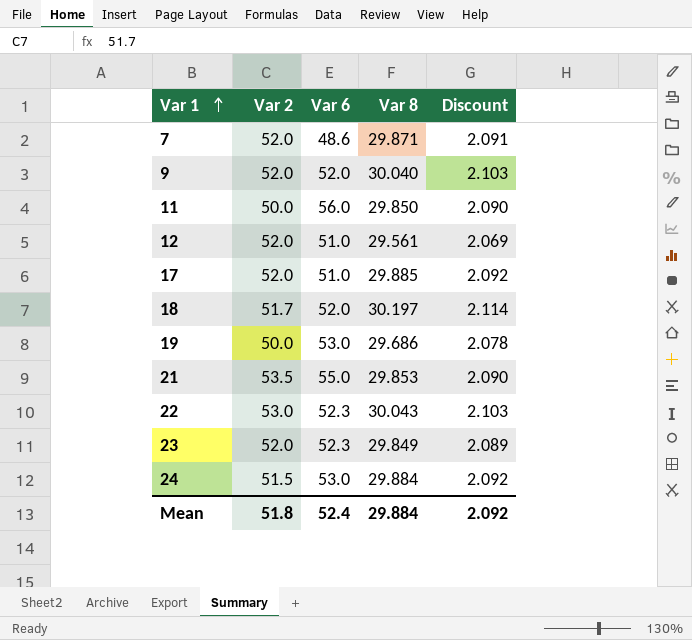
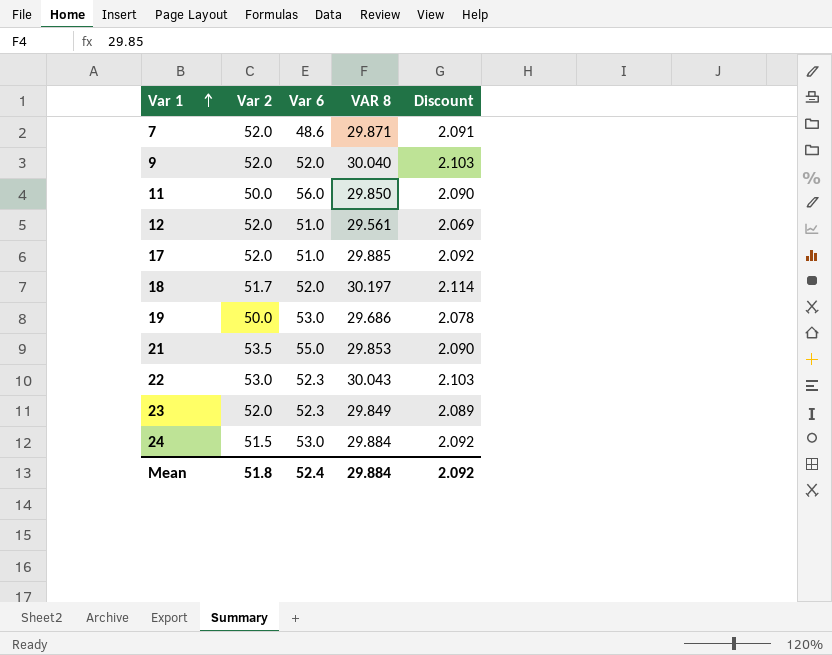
column name: Var 8 -> VAR 8

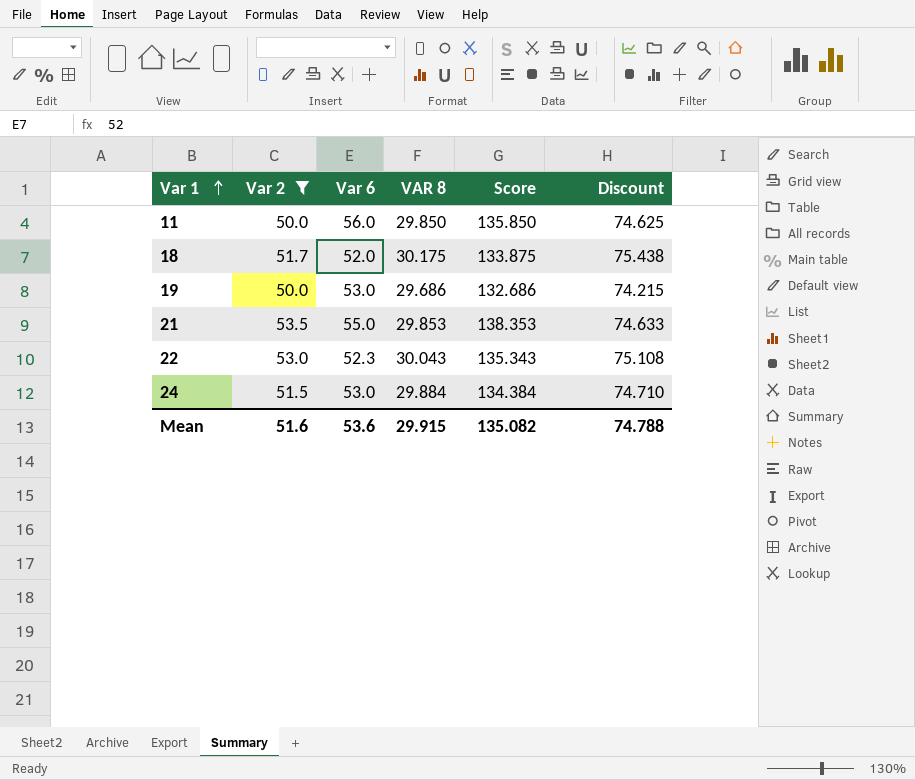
filter: none -> Var 2 != 52.0
column Score | formula: none -> [Var 2] + [Var 6] + [VAR 8]
column Discount | formula: [VAR 8] * 0.07 -> [VAR 8] * 2.5
18 | VAR 8: 30.197 -> 30.175
Mean | Var 2: 51.8 -> 51.6
Mean | Var 6: 52.4 -> 53.6
Mean | VAR 8: 29.884 -> 29.915
Mean | Discount: 2.092 -> 74.788

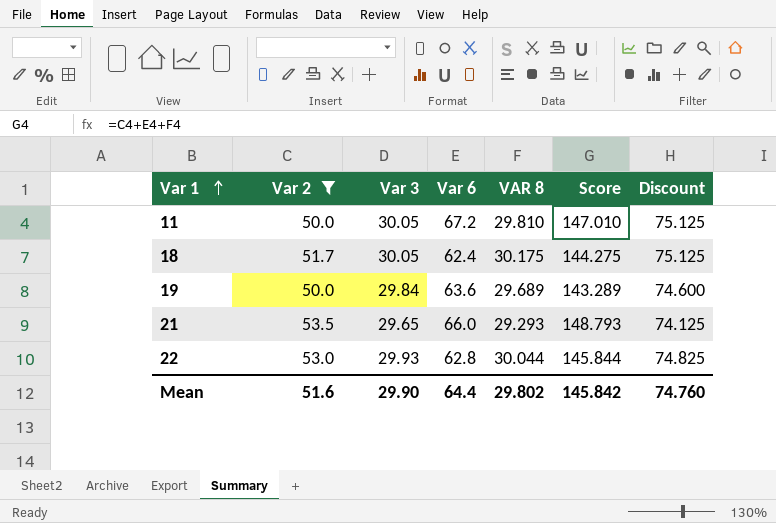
column Var 3 | position: none -> 3
column Discount | formula: [VAR 8] * 2.5 -> [Var 3] * 2.5
row 24: 51.5 | 53.0 | 29.884 | 134.384 | 74.710 -> none
11 | Var 6: 56.0 -> 67.2
11 | VAR 8: 29.850 -> 29.810
11 | Score: 135.850 -> 147.010
18 | Var 6: 52.0 -> 62.4
18 | Score: 133.875 -> 144.275
19 | Var 6: 53.0 -> 63.6
19 | VAR 8: 29.686 -> 29.689
19 | Score: 132.686 -> 143.289
21 | Var 6: 55.0 -> 66.0
21 | VAR 8: 29.853 -> 29.293
21 | Score: 138.353 -> 148.793
22 | Var 6: 52.3 -> 62.8
22 | VAR 8: 30.043 -> 30.044
22 | Score: 135.343 -> 145.844
Mean | Var 6: 53.6 -> 64.4
Mean | VAR 8: 29.915 -> 29.802
Mean | Score: 135.082 -> 145.842
Mean | Discount: 74.788 -> 74.760

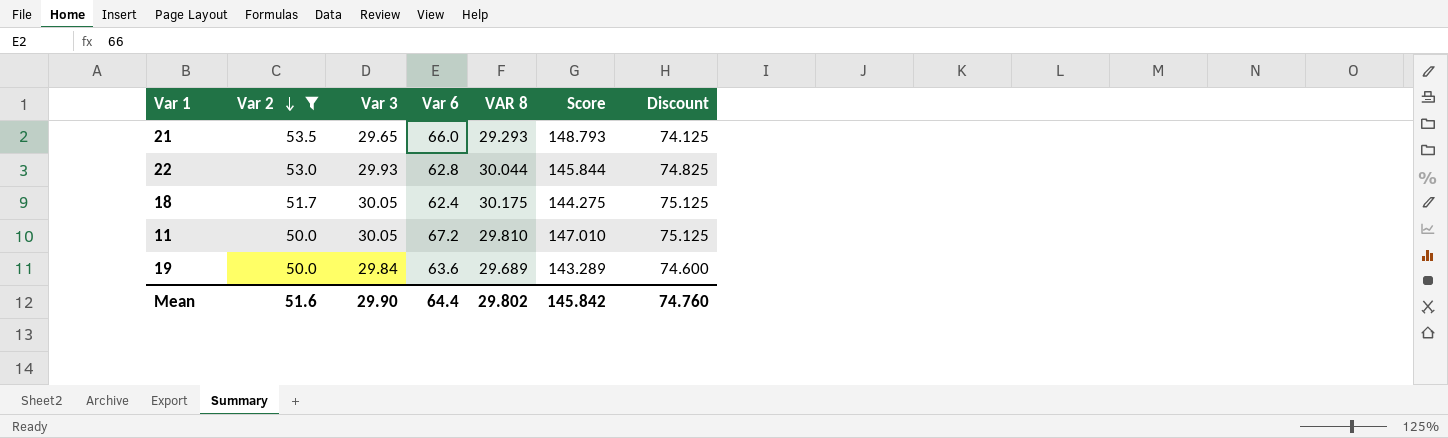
row order: Var 1 ascending -> Var 2 descending

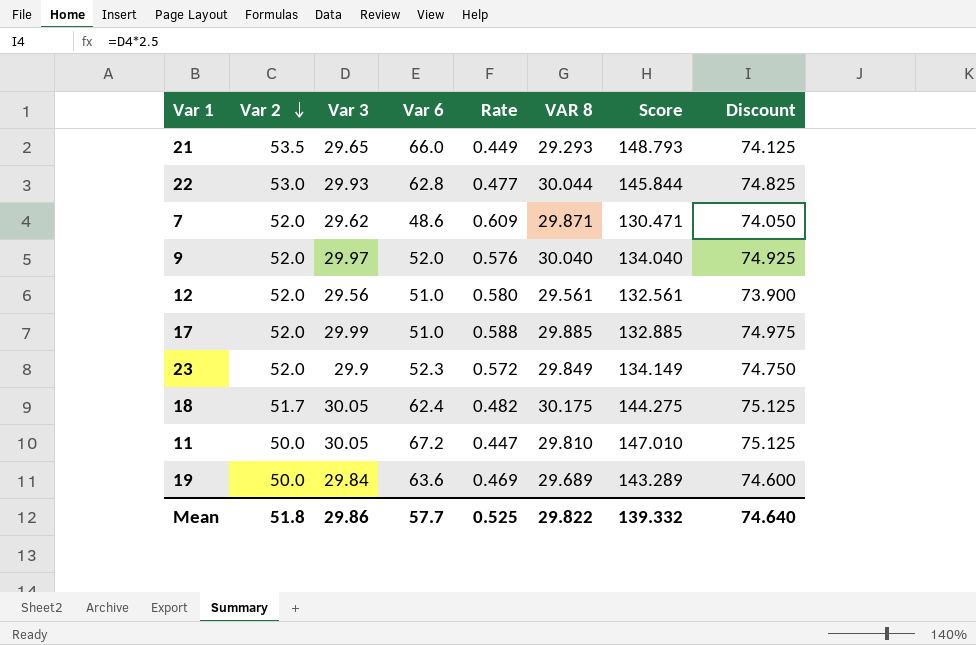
filter: Var 2 != 52.0 -> none
column Rate | formula: none -> [Var 3] / [Var 6]
Mean | Var 2: 51.6 -> 51.8
Mean | Var 3: 29.90 -> 29.86
Mean | Var 6: 64.4 -> 57.7
Mean | VAR 8: 29.802 -> 29.822
Mean | Score: 145.842 -> 139.332
Mean | Discount: 74.760 -> 74.640

